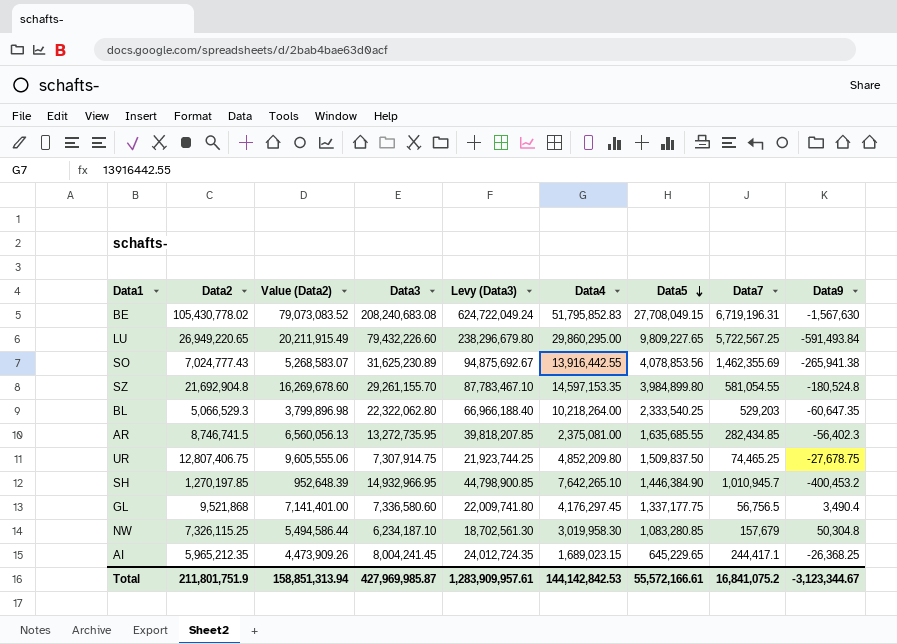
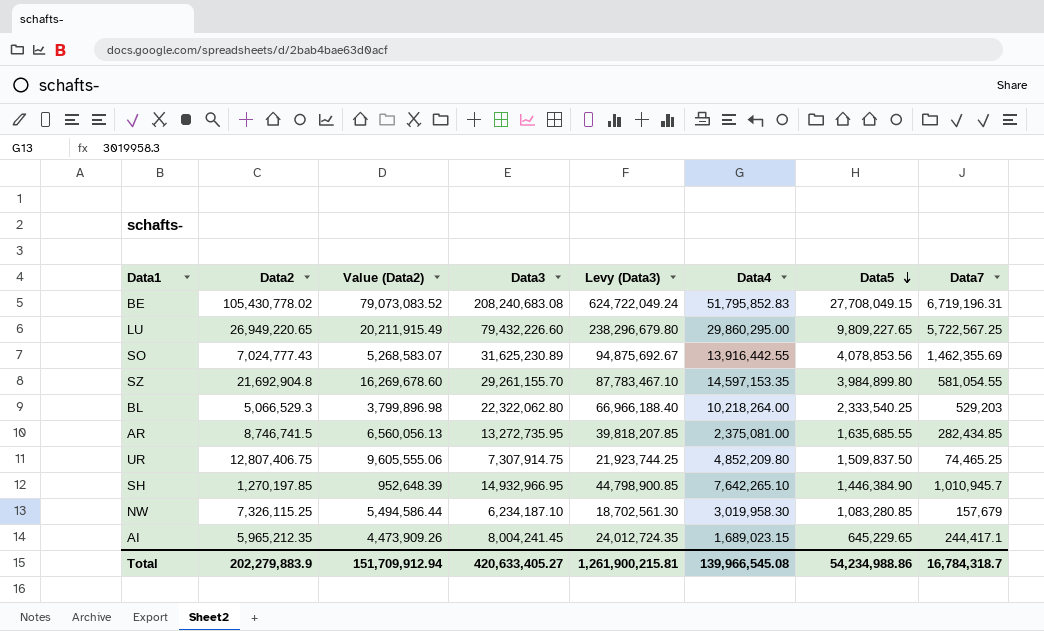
column Data9 | position: 9 -> none
row GL: 9,521,868 | 7,141,401.00 | 7,336,580.60 | 22,009,741.80 | 4,176,297.45 | 1,337,177.75 | 56,756.5 | 3,490.4 -> none
Total | Data2: 211,801,751.9 -> 202,279,883.9
Total | Value (Data2): 158,851,313.94 -> 151,709,912.94
Total | Data3: 427,969,985.87 -> 420,633,405.27
Total | Levy (Data3): 1,283,909,957.61 -> 1,261,900,215.81
Total | Data4: 144,142,842.53 -> 139,966,545.08
Total | Data5: 55,572,166.61 -> 54,234,988.86
Total | Data7: 16,841,075.2 -> 16,784,318.7

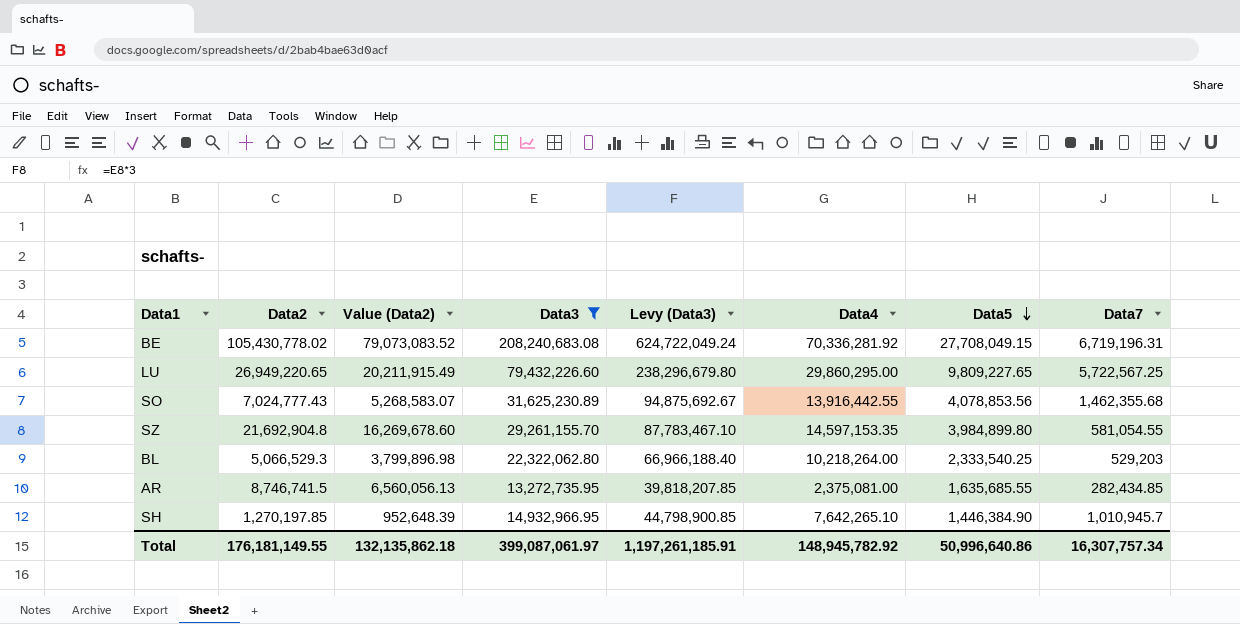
filter: none -> Data3 >= 13,272,735.95
BE | Data4: 51,795,852.83 -> 70,336,281.92
SO | Data7: 1,462,355.69 -> 1,462,355.68
Total | Data2: 202,279,883.9 -> 176,181,149.55
Total | Value (Data2): 151,709,912.94 -> 132,135,862.18
Total | Data3: 420,633,405.27 -> 399,087,061.97
Total | Levy (Data3): 1,261,900,215.81 -> 1,197,261,185.91
Total | Data4: 139,966,545.08 -> 148,945,782.92
Total | Data5: 54,234,988.86 -> 50,996,640.86
Total | Data7: 16,784,318.7 -> 16,307,757.34

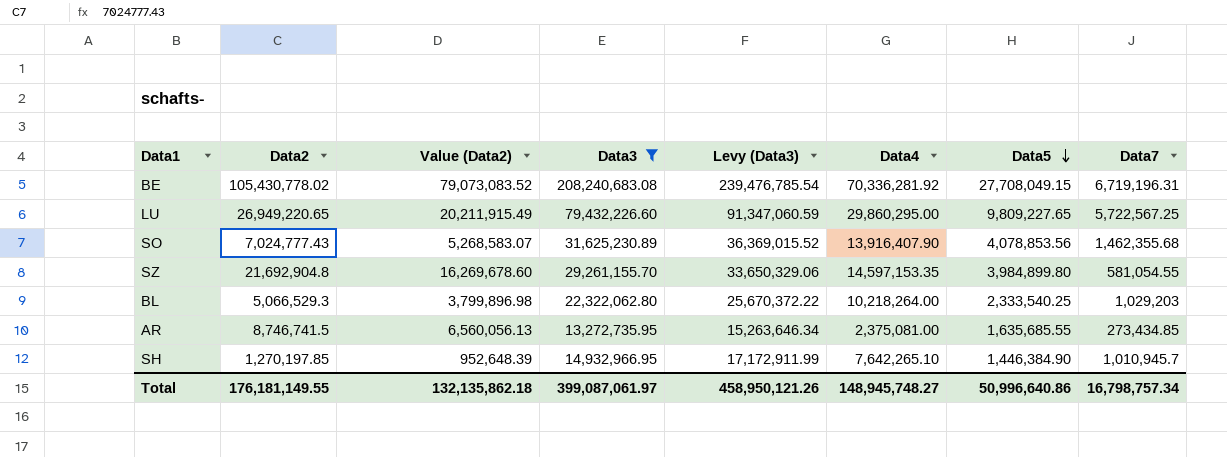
column Levy (Data3) | formula: [Data3] * 3 -> [Data3] * 1.15
SO | Data4: 13,916,442.55 -> 13,916,407.90
BL | Data7: 529,203 -> 1,029,203
AR | Data7: 282,434.85 -> 273,434.85
Total | Levy (Data3): 1,197,261,185.91 -> 458,950,121.26
Total | Data4: 148,945,782.92 -> 148,945,748.27
Total | Data7: 16,307,757.34 -> 16,798,757.34

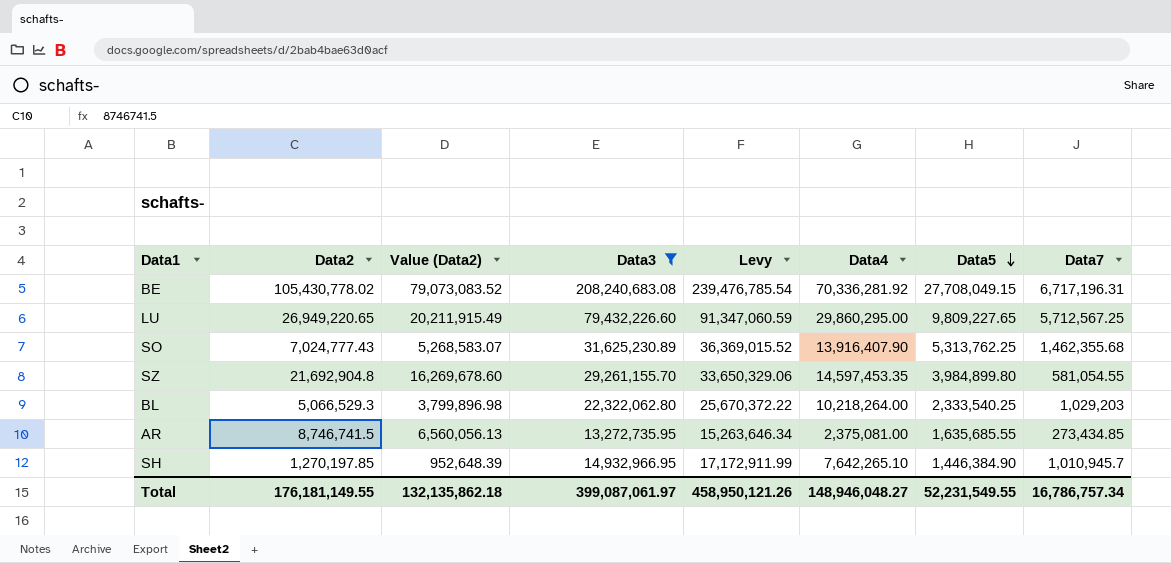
column name: Levy (Data3) -> Levy
BE | Data7: 6,719,196.31 -> 6,717,196.31
LU | Data7: 5,722,567.25 -> 5,712,567.25
SO | Data5: 4,078,853.56 -> 5,313,762.25
SZ | Data4: 14,597,153.35 -> 14,597,453.35
Total | Data4: 148,945,748.27 -> 148,946,048.27
Total | Data5: 50,996,640.86 -> 52,231,549.55
Total | Data7: 16,798,757.34 -> 16,786,757.34

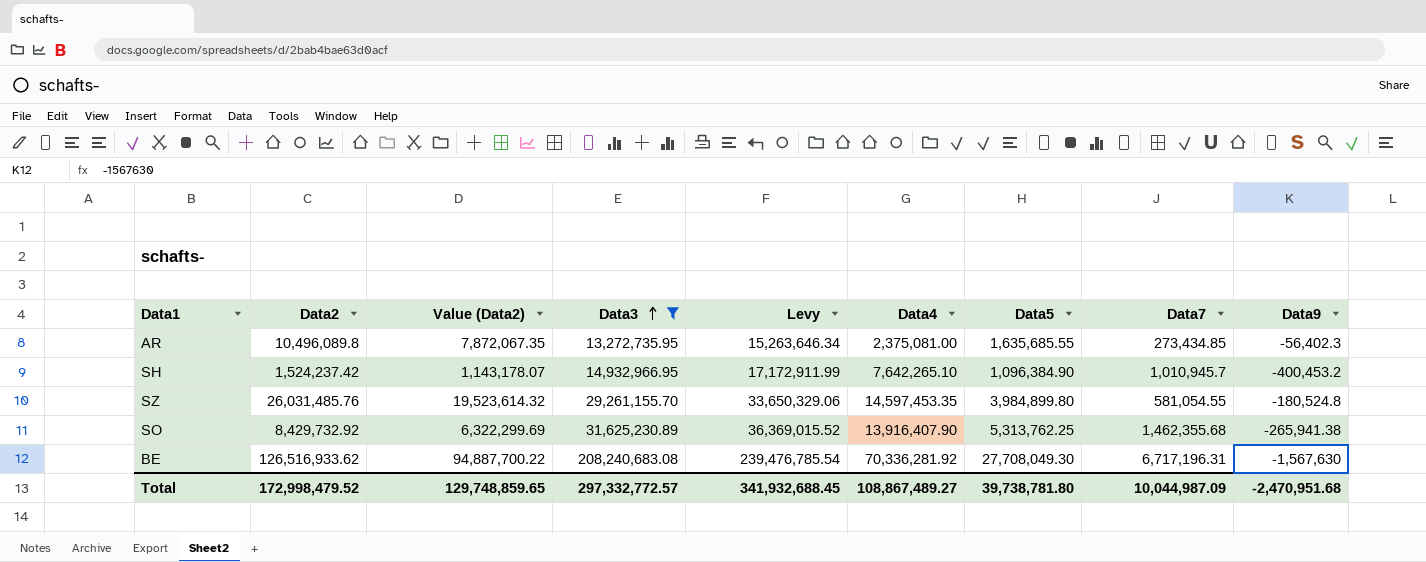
row order: Data5 descending -> Data3 ascending
column Data9 | position: none -> 9
row LU: 26,949,220.65 | 20,211,915.49 | 79,432,226.60 | 91,347,060.59 | 29,860,295.00 | 9,809,227.65 | 5,712,567.25 -> none
row BL: 5,066,529.3 | 3,799,896.98 | 22,322,062.80 | 25,670,372.22 | 10,218,264.00 | 2,333,540.25 | 1,029,203 -> none
AR | Data2: 8,746,741.5 -> 10,496,089.8
AR | Value (Data2): 6,560,056.13 -> 7,872,067.35
SH | Data2: 1,270,197.85 -> 1,524,237.42
SH | Value (Data2): 952,648.39 -> 1,143,178.07
SH | Data5: 1,446,384.90 -> 1,096,384.90
SZ | Data2: 21,692,904.8 -> 26,031,485.76
SZ | Value (Data2): 16,269,678.60 -> 19,523,614.32
SO | Data2: 7,024,777.43 -> 8,429,732.92
SO | Value (Data2): 5,268,583.07 -> 6,322,299.69
BE | Data2: 105,430,778.02 -> 126,516,933.62
BE | Value (Data2): 79,073,083.52 -> 94,887,700.22
BE | Data5: 27,708,049.15 -> 27,708,049.30
Total | Data2: 176,181,149.55 -> 172,998,479.52
Total | Value (Data2): 132,135,862.18 -> 129,748,859.65
Total | Data3: 399,087,061.97 -> 297,332,772.57
Total | Levy: 458,950,121.26 -> 341,932,688.45
Total | Data4: 148,946,048.27 -> 108,867,489.27
Total | Data5: 52,231,549.55 -> 39,738,781.80
Total | Data7: 16,786,757.34 -> 10,044,987.09

